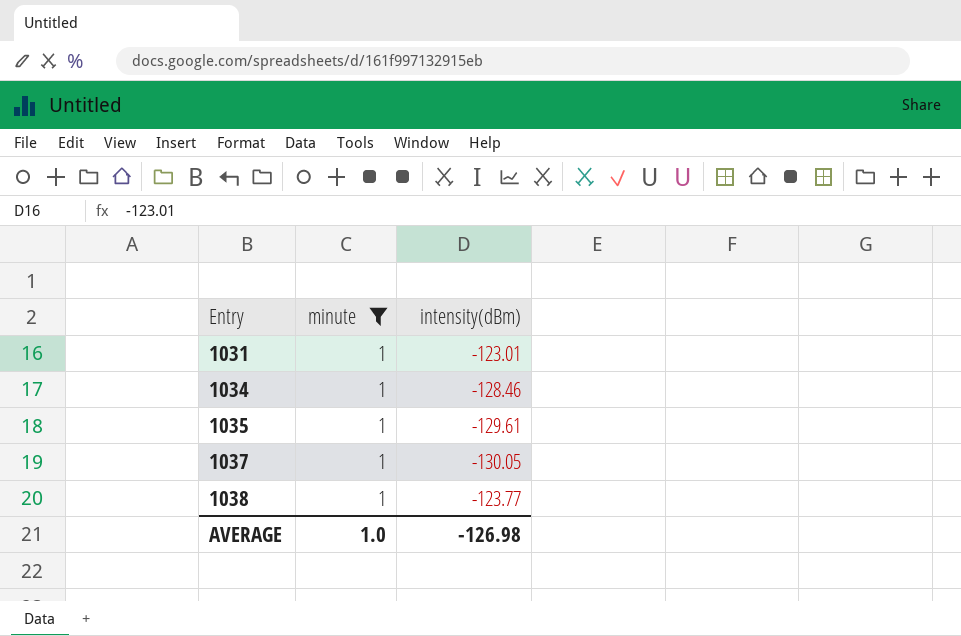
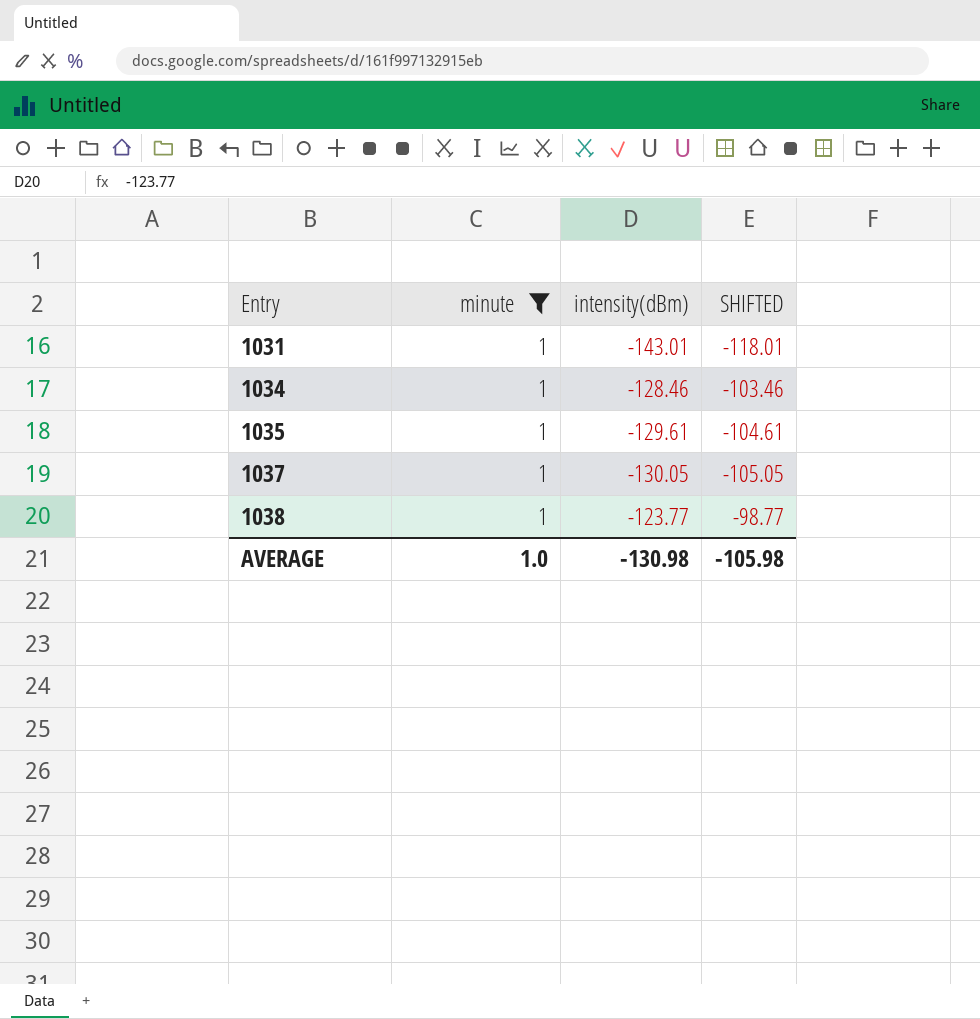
column SHIFTED | formula: none -> [intensity(dBm)] + 25
1031 | intensity(dBm): -123.01 -> -143.01
AVERAGE | intensity(dBm): -126.98 -> -130.98

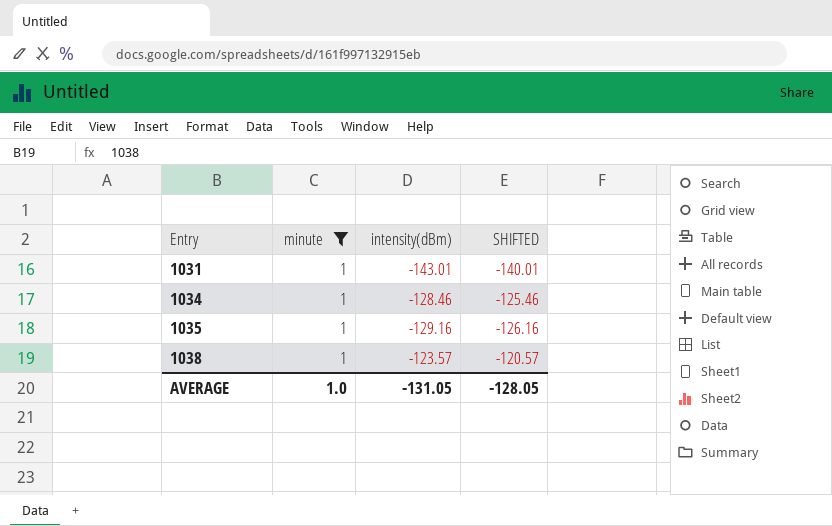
column SHIFTED | formula: [intensity(dBm)] + 25 -> [intensity(dBm)] + 3
row 1037: 1 | -130.05 | -105.05 -> none
1035 | intensity(dBm): -129.61 -> -129.16
1038 | intensity(dBm): -123.77 -> -123.57
AVERAGE | intensity(dBm): -130.98 -> -131.05
AVERAGE | SHIFTED: -105.98 -> -128.05

